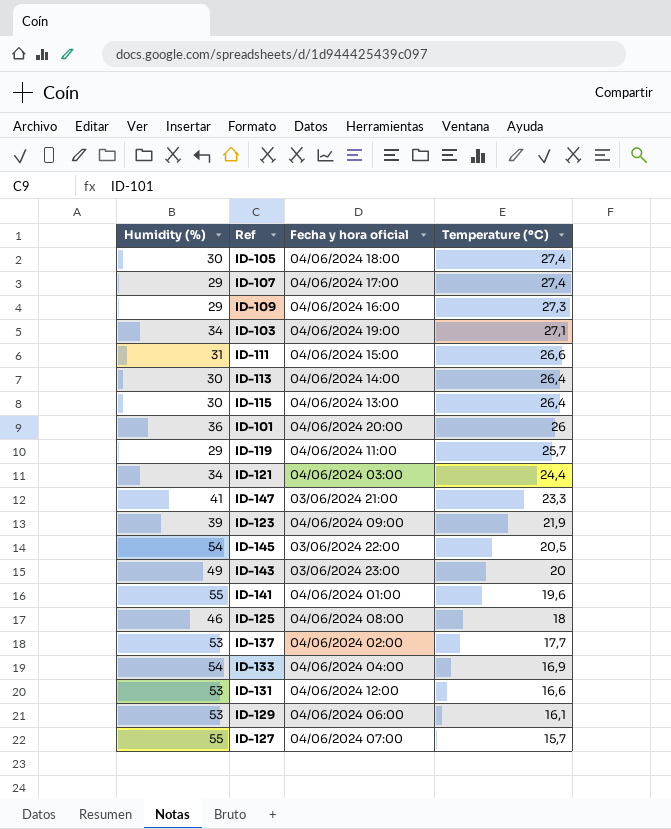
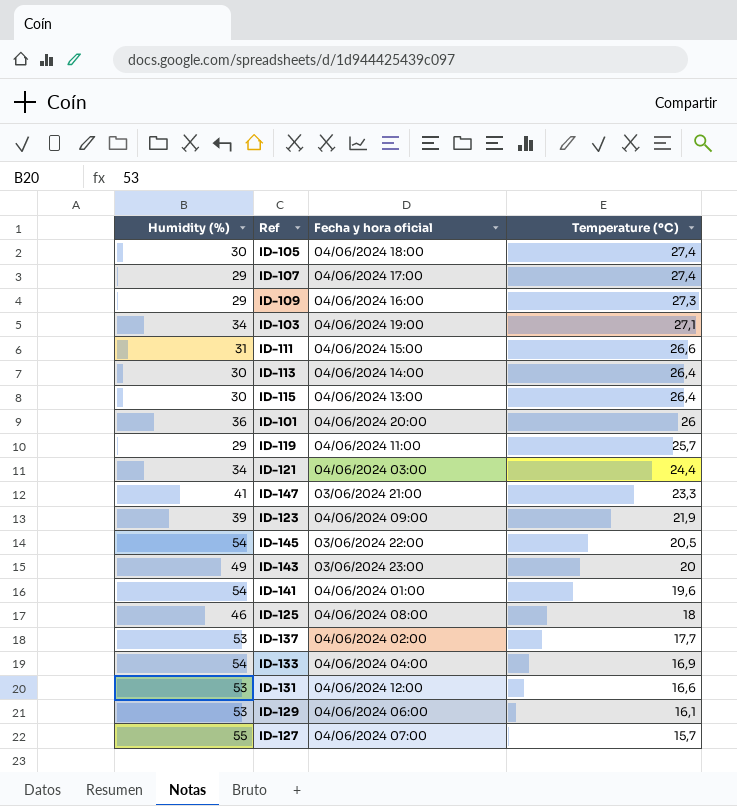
ID-141 | Humidity (%): 55 -> 54

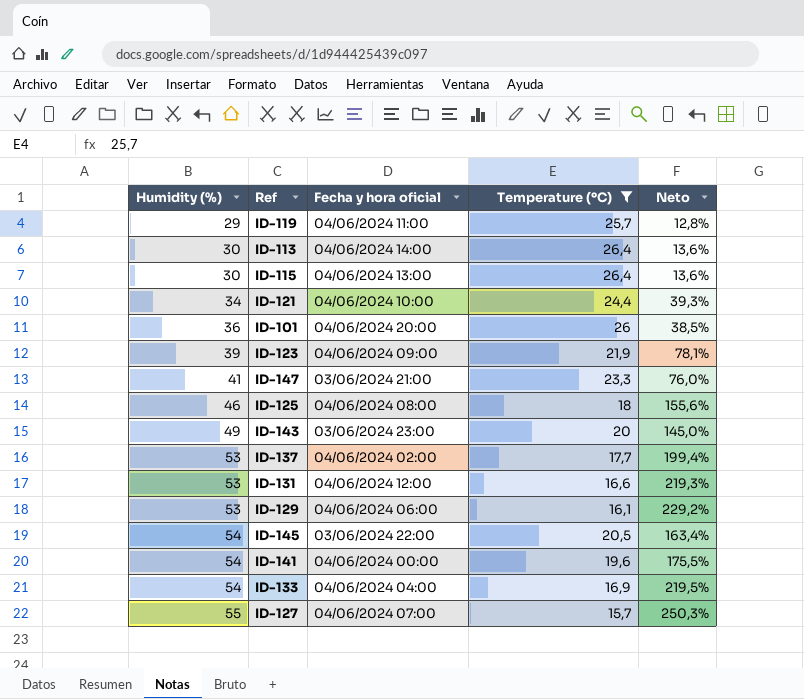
filter: none -> Temperature (ºC) <= 26,4
row order: Temperature (ºC) descending -> Humidity (%) ascending
column Neto | formula: none -> ([Humidity (%)] - [Temperature (ºC)]) / [Temperature (ºC)]
ID-121 | Fecha y hora oficial: 04/06/2024 03:00 -> 04/06/2024 10:00
ID-141 | Fecha y hora oficial: 04/06/2024 01:00 -> 04/06/2024 00:00

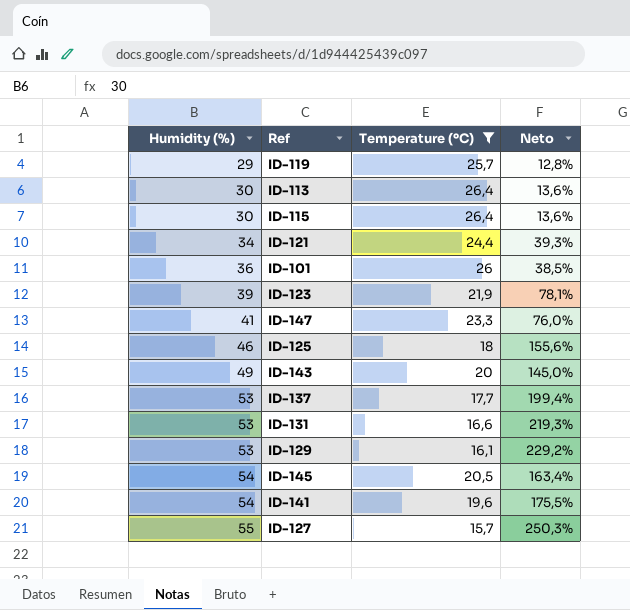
column Fecha y hora oficial | position: 3 -> none
row ID-133: 54 | 04/06/2024 04:00 | 16,9 | 219,5% -> none

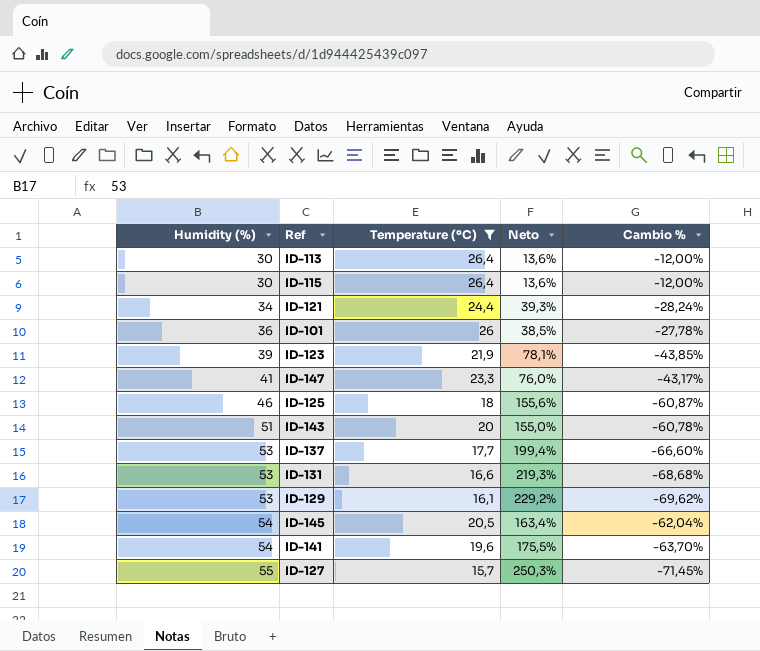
column Cambio % | formula: none -> ([Temperature (ºC)] - [Humidity (%)]) / [Humidity (%)]
row ID-119: 29 | 25,7 | 12,8% -> none
ID-143 | Humidity (%): 49 -> 51
ID-143 | Neto: 145,0% -> 155,0%

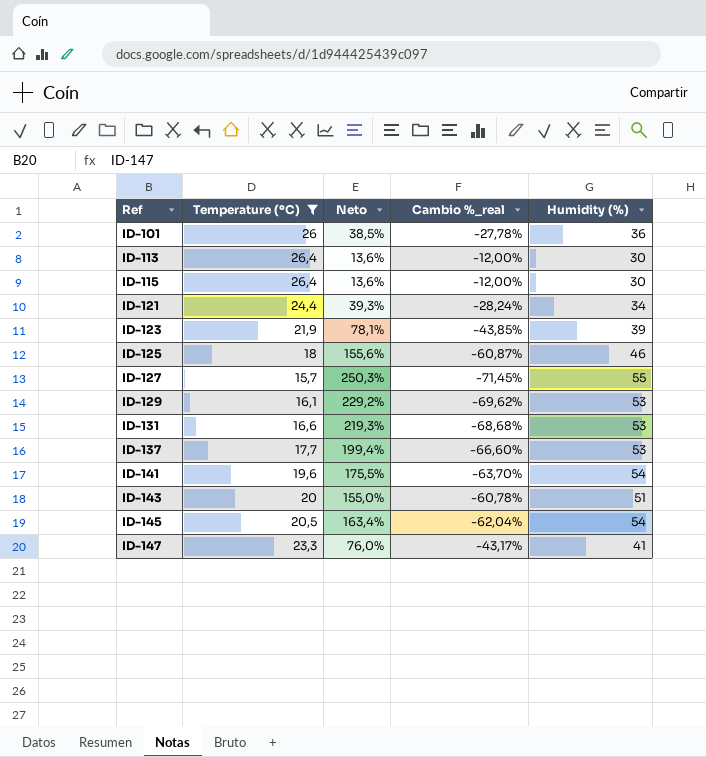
row order: Humidity (%) ascending -> Ref ascending
column name: Cambio % -> Cambio %_real
column Humidity (%) | position: 1 -> 5

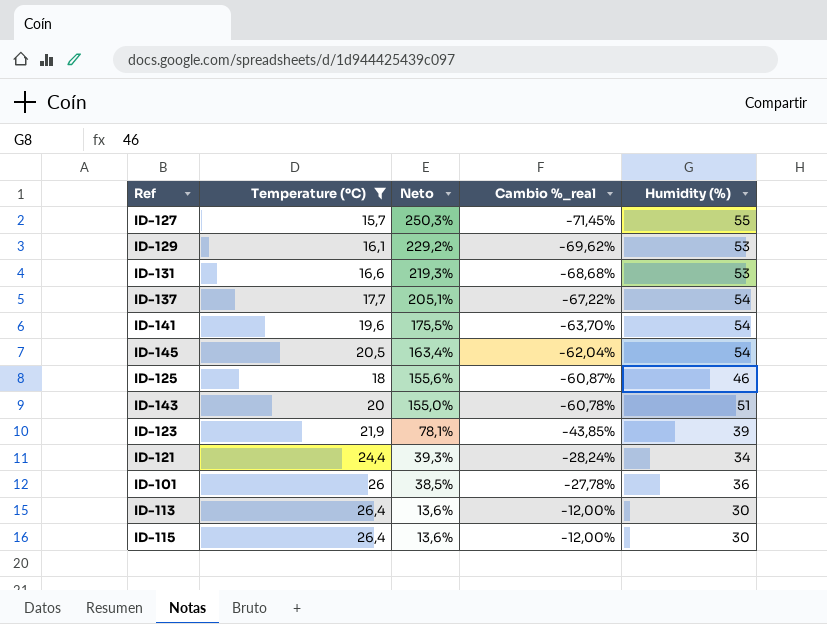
row order: Ref ascending -> Neto descending
row ID-147: 23,3 | 76,0% | -43,17% | 41 -> none
ID-137 | Neto: 199,4% -> 205,1%
ID-137 | Cambio %_real: -66,60% -> -67,22%
ID-137 | Humidity (%): 53 -> 54

